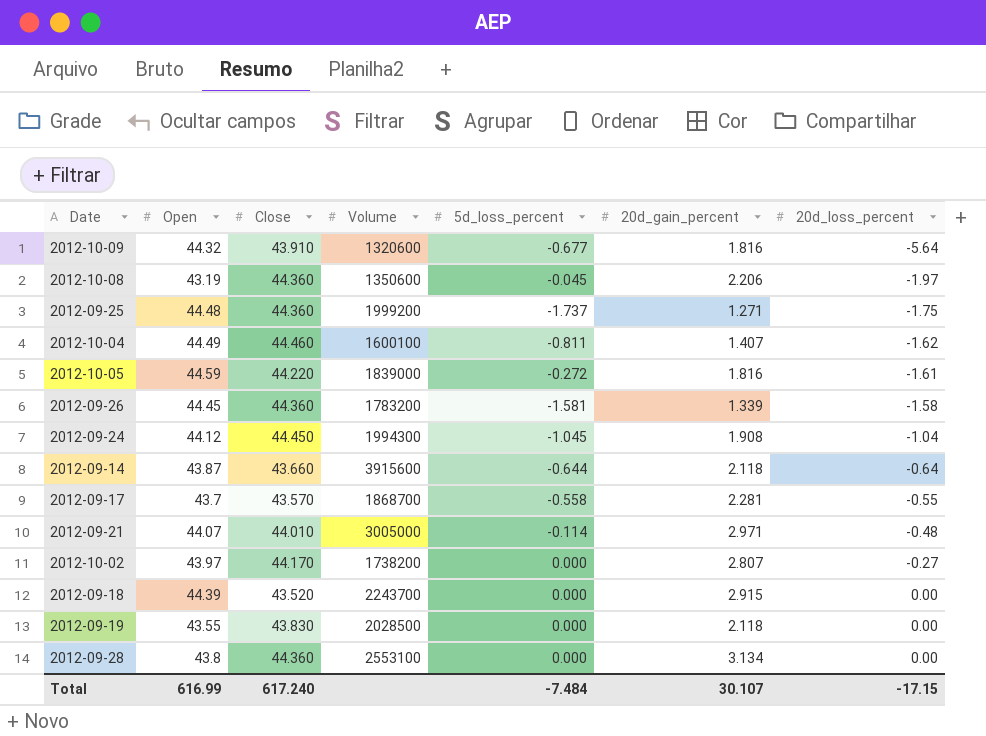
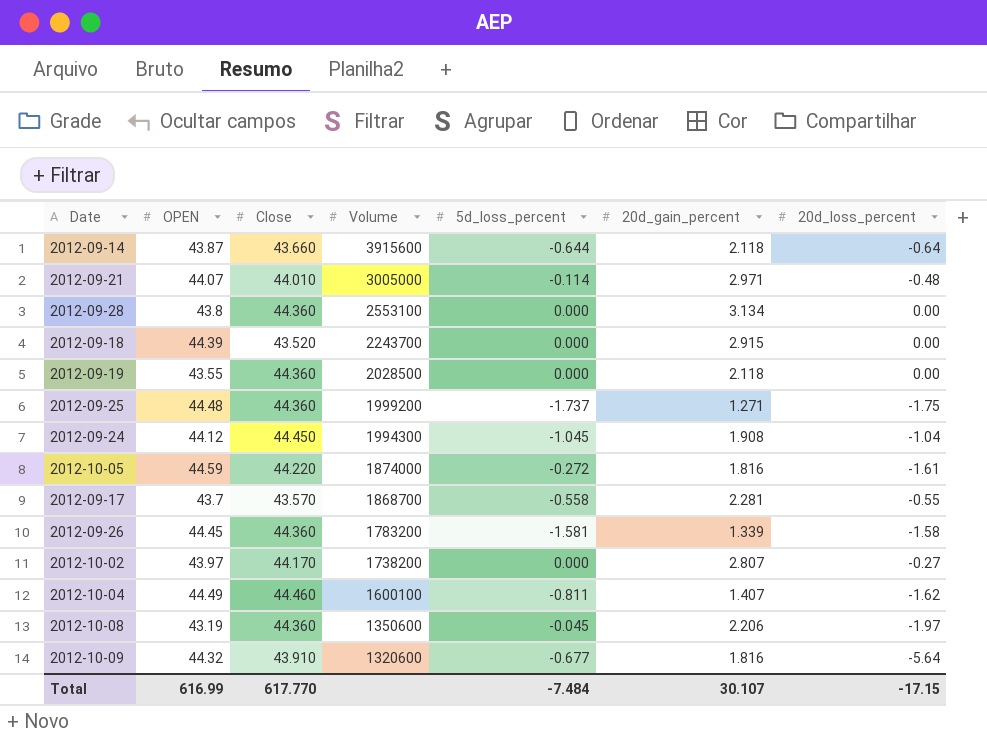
row order: 20d_loss_percent ascending -> Volume descending
column name: Open -> OPEN
2012-09-19 | Close: 43.830 -> 44.360
2012-10-05 | Volume: 1839000 -> 1874000
Total | Close: 617.240 -> 617.770

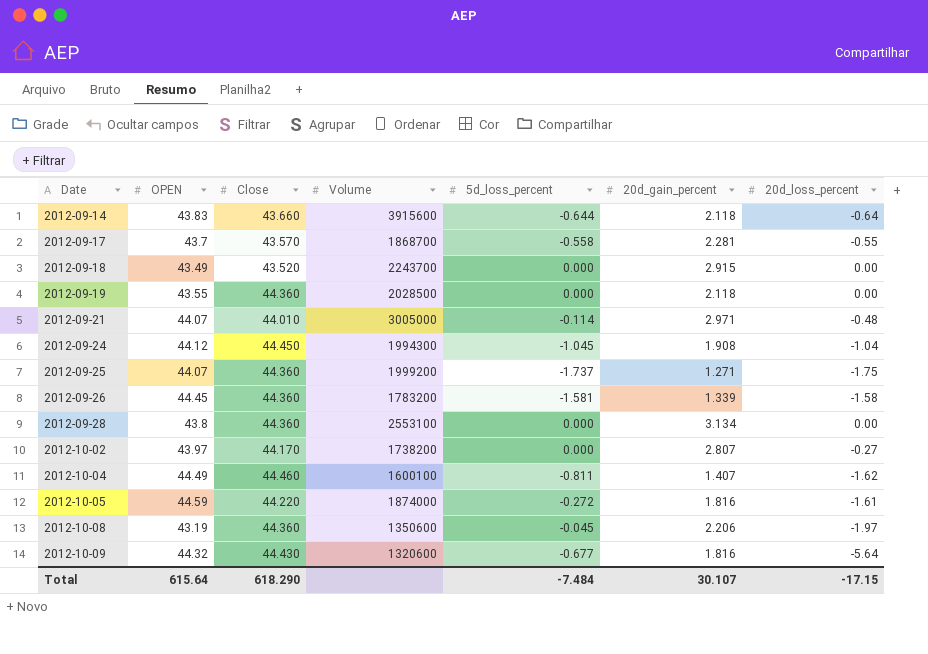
row order: Volume descending -> Date ascending
2012-09-14 | OPEN: 43.87 -> 43.83
2012-09-18 | OPEN: 44.39 -> 43.49
2012-09-25 | OPEN: 44.48 -> 44.07
2012-10-09 | Close: 43.910 -> 44.430
Total | OPEN: 616.99 -> 615.64
Total | Close: 617.770 -> 618.290

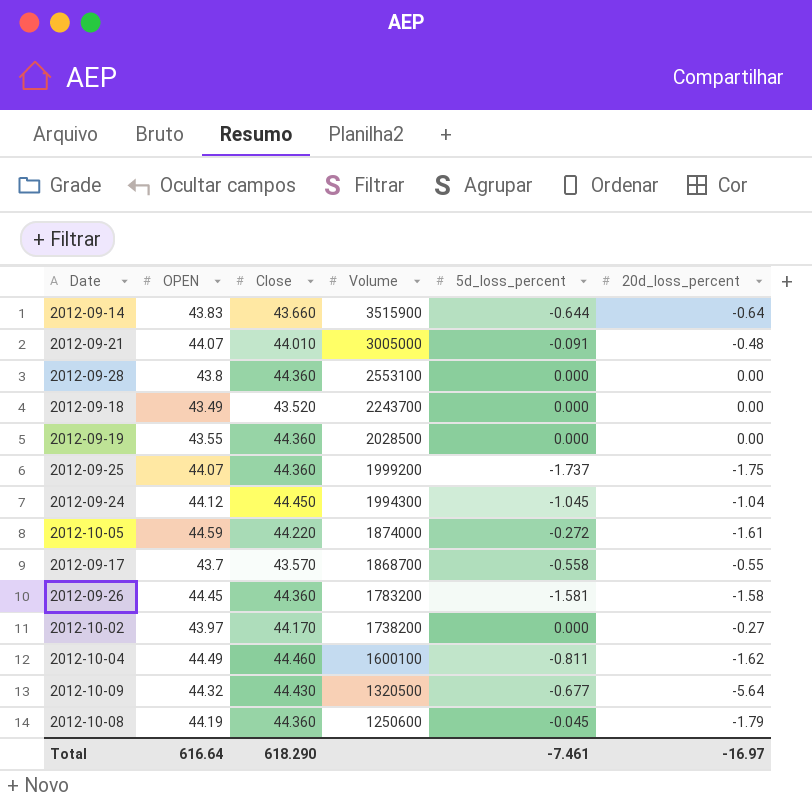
row order: Date ascending -> Volume descending
column 20d_gain_percent | position: 6 -> none
2012-09-14 | Volume: 3915600 -> 3515900
2012-09-21 | 5d_loss_percent: -0.114 -> -0.091
2012-10-09 | Volume: 1320600 -> 1320500
2012-10-08 | OPEN: 43.19 -> 44.19
2012-10-08 | Volume: 1350600 -> 1250600
2012-10-08 | 20d_loss_percent: -1.97 -> -1.79
Total | OPEN: 615.64 -> 616.64
Total | 5d_loss_percent: -7.484 -> -7.461
Total | 20d_loss_percent: -17.15 -> -16.97

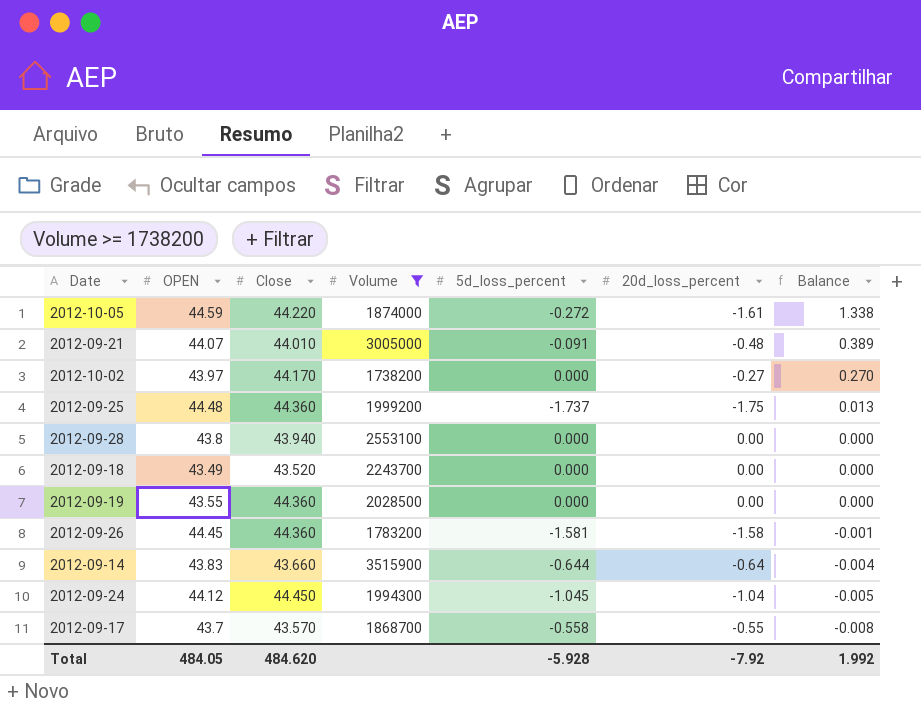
filter: none -> Volume >= 1738200
row order: Volume descending -> Balance descending
column Balance | formula: none -> [5d_loss_percent] - [20d_loss_percent]
2012-09-25 | OPEN: 44.07 -> 44.48
2012-09-28 | Close: 44.360 -> 43.940
Total | OPEN: 616.64 -> 484.05
Total | Close: 618.290 -> 484.620
Total | 5d_loss_percent: -7.461 -> -5.928
Total | 20d_loss_percent: -16.97 -> -7.92

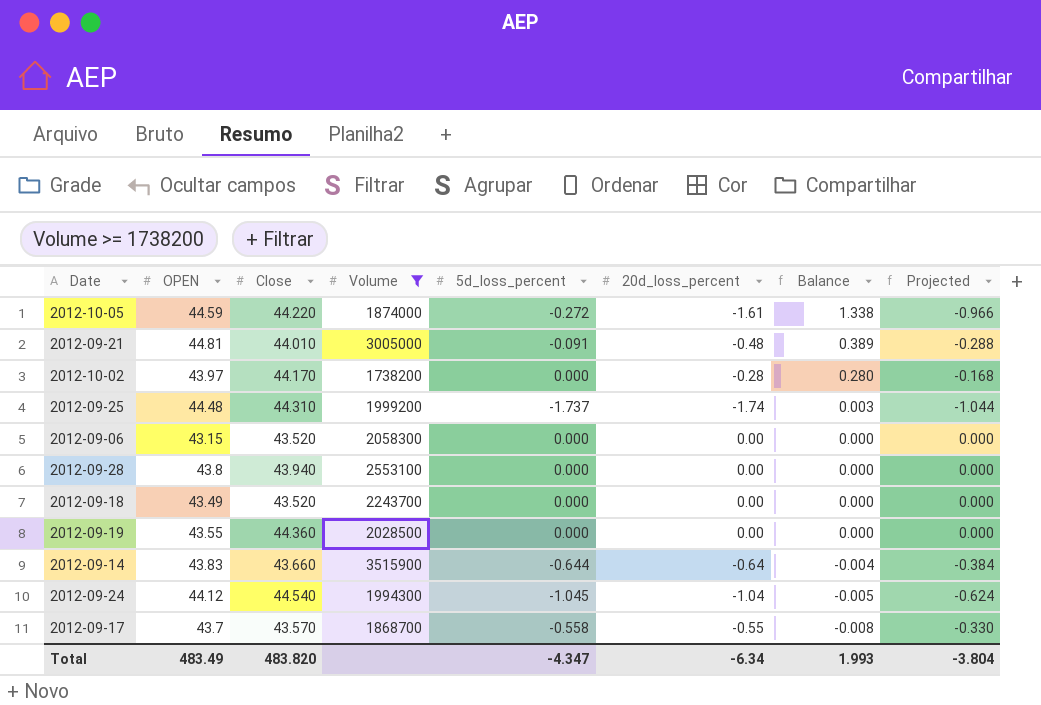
column Projected | formula: none -> [20d_loss_percent] * 0.6
row 2012-09-26: 44.45 | 44.360 | 1783200 | -1.581 | -1.58 | -0.001 -> none
2012-09-21 | OPEN: 44.07 -> 44.81
2012-10-02 | 20d_loss_percent: -0.27 -> -0.28
2012-10-02 | Balance: 0.270 -> 0.280
2012-09-25 | Close: 44.360 -> 44.310
2012-09-25 | 20d_loss_percent: -1.75 -> -1.74
2012-09-25 | Balance: 0.013 -> 0.003
row 2012-09-06: none -> 43.15 | 43.520 | 2058300 | 0.000 | 0.00 | 0.000 | 0.000
2012-09-24 | Close: 44.450 -> 44.540
Total | OPEN: 484.05 -> 483.49
Total | Close: 484.620 -> 483.820
Total | 5d_loss_percent: -5.928 -> -4.347
Total | 20d_loss_percent: -7.92 -> -6.34
Total | Balance: 1.992 -> 1.993

